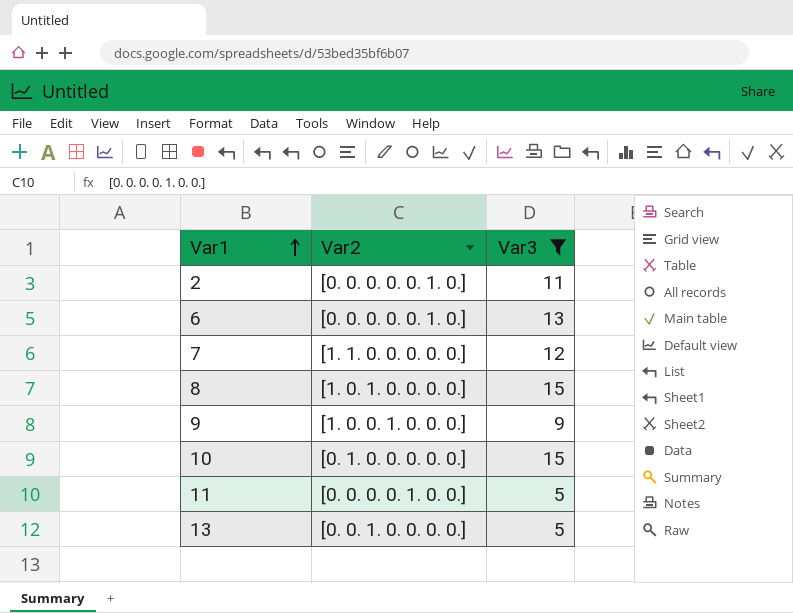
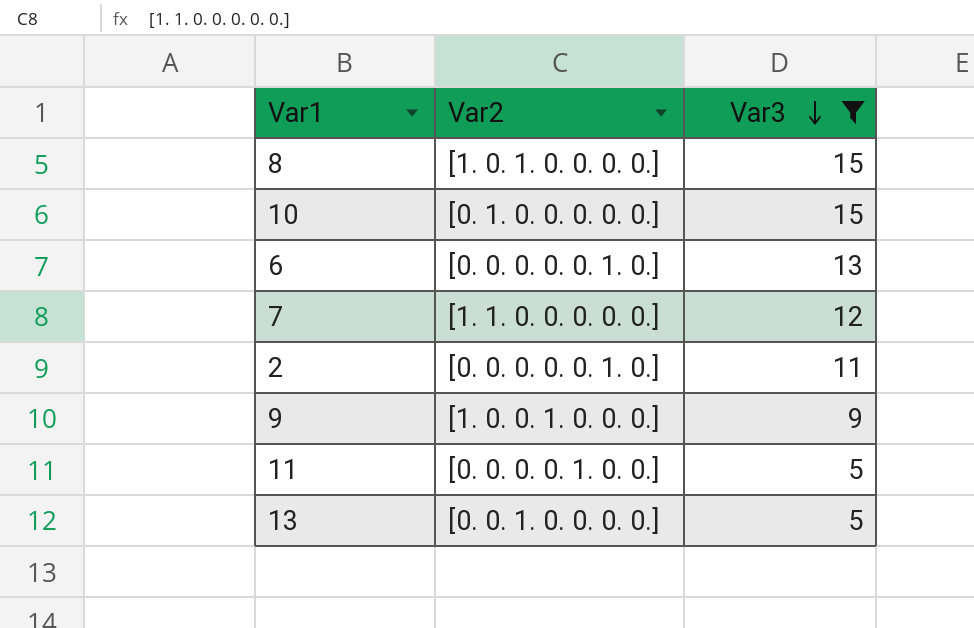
row order: Var1 ascending -> Var3 descending

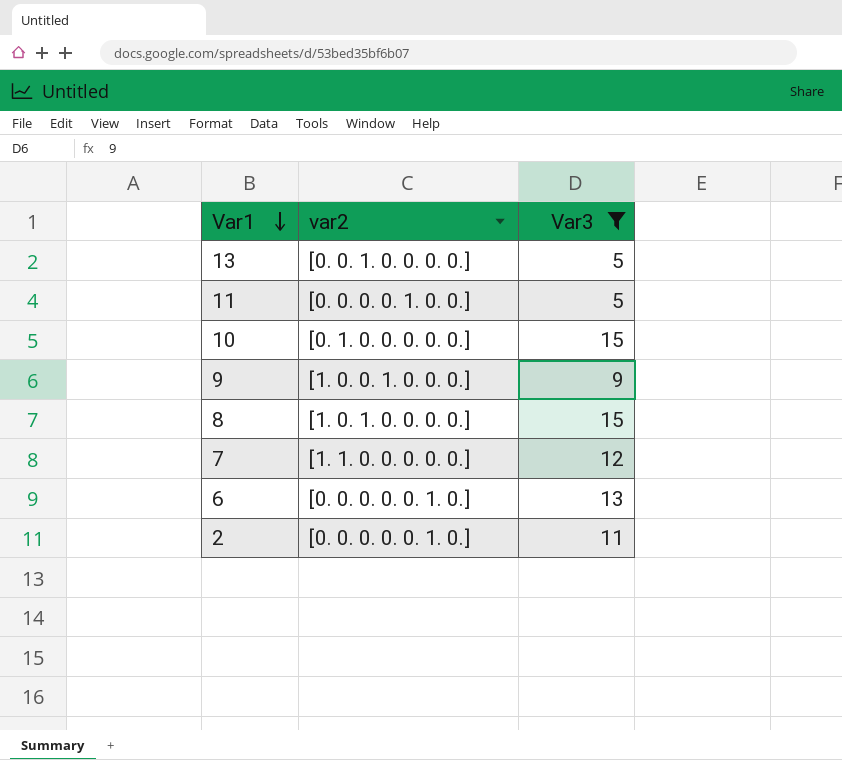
row order: Var3 descending -> Var1 descending
column name: Var2 -> var2

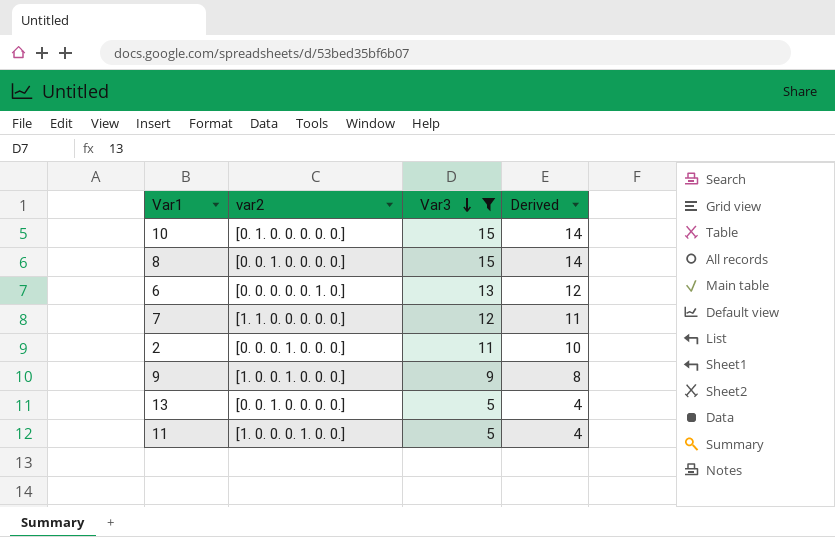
row order: Var1 descending -> Var3 descending
column Derived | formula: none -> [Var3] - 1
8 | var2: [1. 0. 1. 0. 0. 0. 0.] -> [0. 0. 1. 0. 0. 0. 0.]
2 | var2: [0. 0. 0. 0. 0. 1. 0.] -> [0. 0. 0. 1. 0. 0. 0.]
11 | var2: [0. 0. 0. 0. 1. 0. 0.] -> [1. 0. 0. 0. 1. 0. 0.]

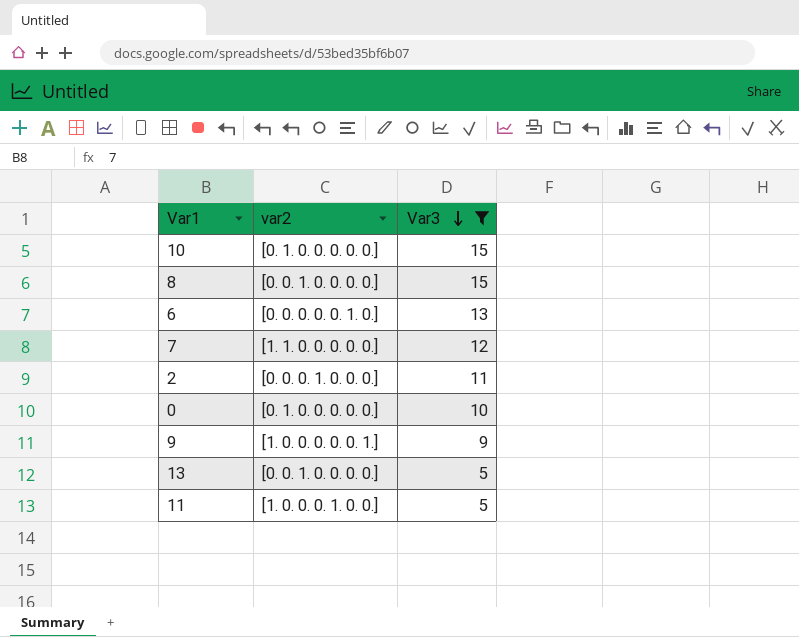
column Derived | formula: [Var3] - 1 -> none
row 0: none -> [0. 1. 0. 0. 0. 0. 0.] | 10
9 | var2: [1. 0. 0. 1. 0. 0. 0.] -> [1. 0. 0. 0. 0. 0. 1.]

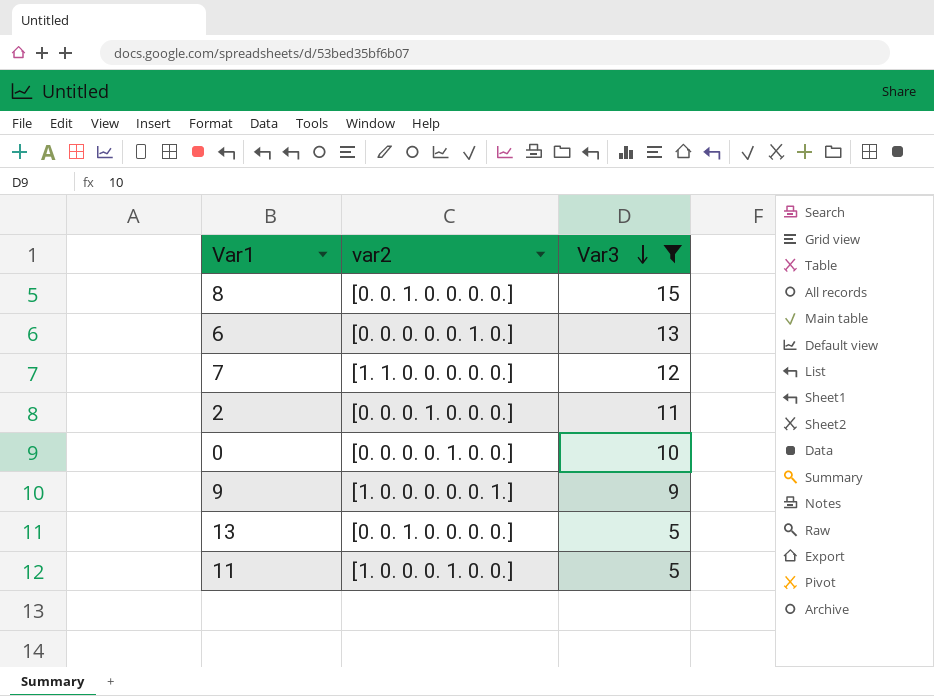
row 10: [0. 1. 0. 0. 0. 0. 0.] | 15 -> none
0 | var2: [0. 1. 0. 0. 0. 0. 0.] -> [0. 0. 0. 0. 1. 0. 0.]

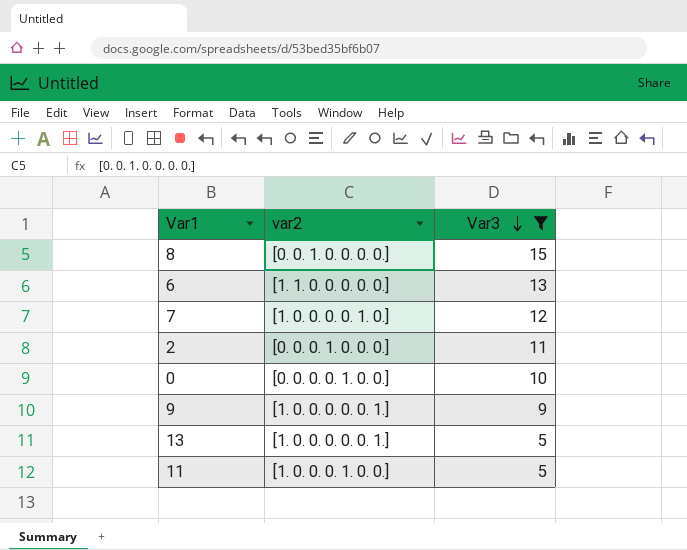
6 | var2: [0. 0. 0. 0. 0. 1. 0.] -> [1. 1. 0. 0. 0. 0. 0.]
7 | var2: [1. 1. 0. 0. 0. 0. 0.] -> [1. 0. 0. 0. 0. 1. 0.]
13 | var2: [0. 0. 1. 0. 0. 0. 0.] -> [1. 0. 0. 0. 0. 0. 1.]

